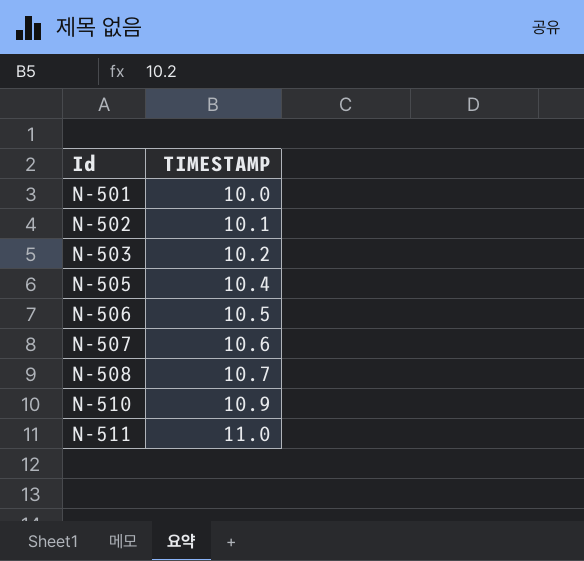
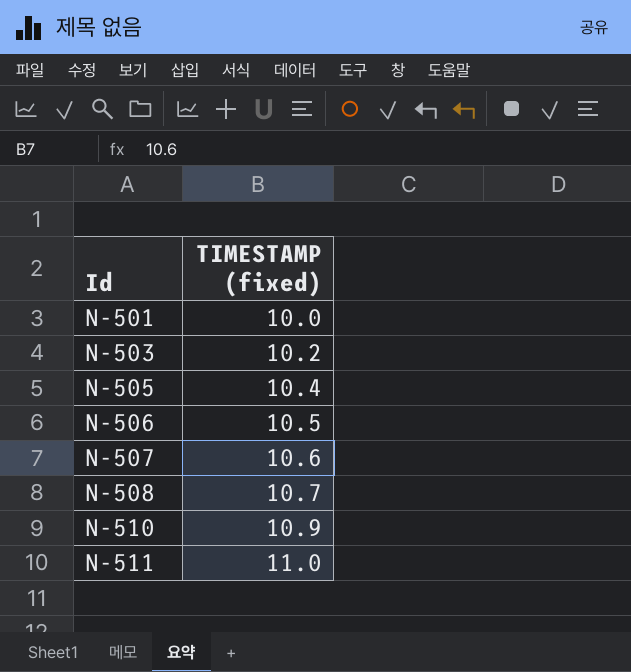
column name: TIMESTAMP -> TIMESTAMP (fixed)
row N-502: 10.1 -> none

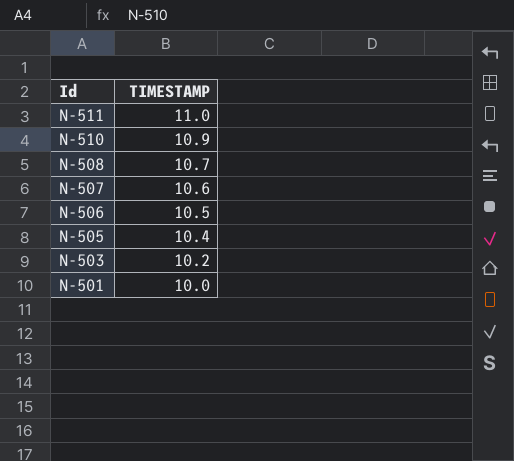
row order: Id ascending -> Id descending
column name: TIMESTAMP (fixed) -> TIMESTAMP

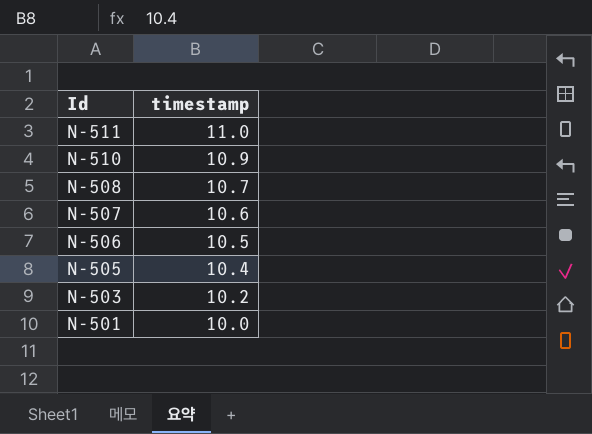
column name: TIMESTAMP -> timestamp

